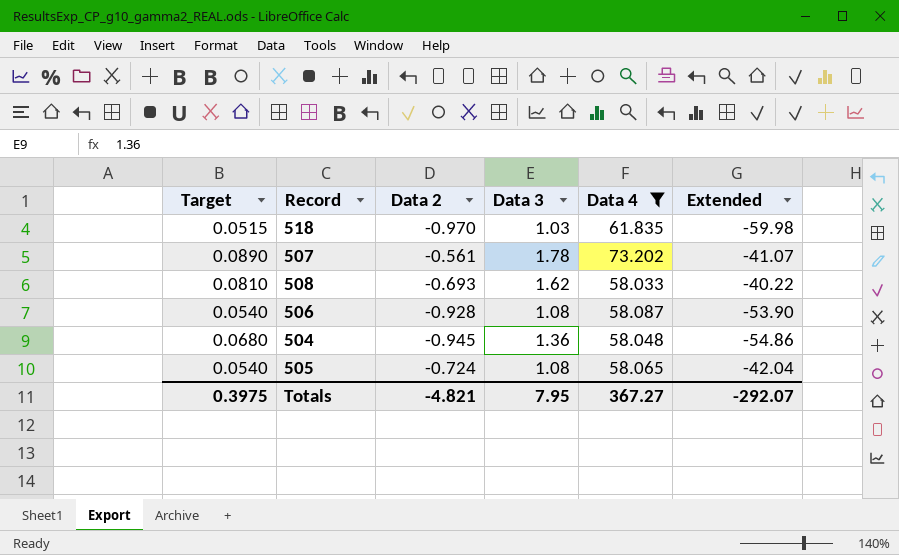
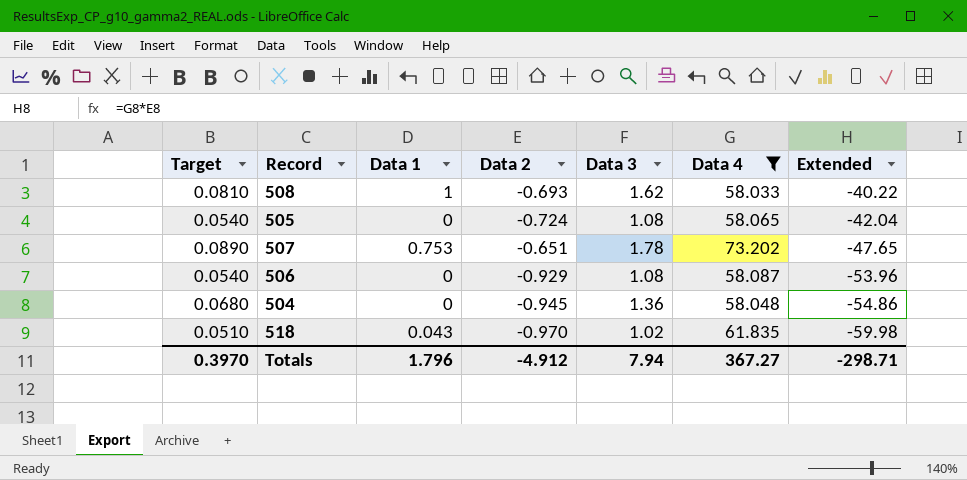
row order: none -> Extended descending
column Data 1 | position: none -> 3
507 | Data 2: -0.561 -> -0.651
507 | Extended: -41.07 -> -47.65
506 | Data 2: -0.928 -> -0.929
506 | Extended: -53.90 -> -53.96
518 | Target: 0.0515 -> 0.0510
518 | Data 3: 1.03 -> 1.02
Totals | Target: 0.3975 -> 0.3970
Totals | Data 2: -4.821 -> -4.912
Totals | Data 3: 7.95 -> 7.94
Totals | Extended: -292.07 -> -298.71

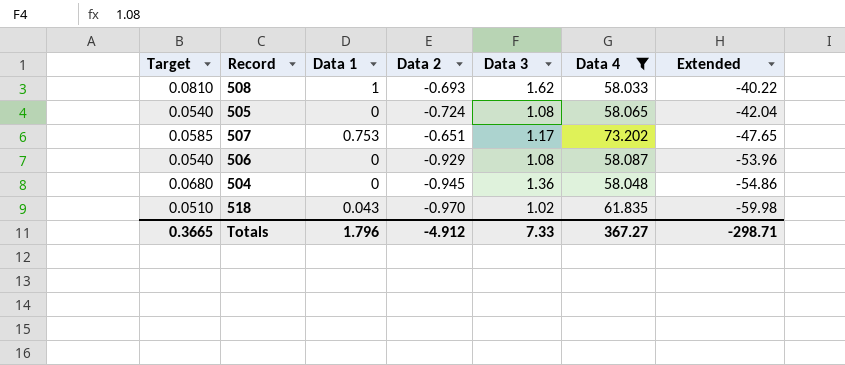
507 | Target: 0.0890 -> 0.0585
507 | Data 3: 1.78 -> 1.17
Totals | Target: 0.3970 -> 0.3665
Totals | Data 3: 7.94 -> 7.33

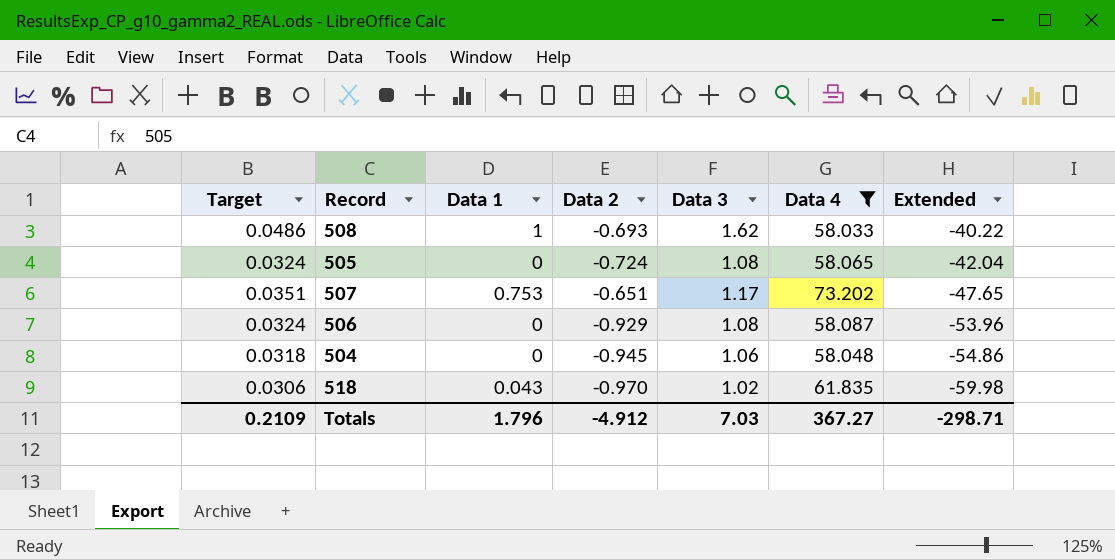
column Target | formula: [Data 3] * 0.05 -> [Data 3] * 0.03
504 | Data 3: 1.36 -> 1.06
Totals | Target: 0.3665 -> 0.2109
Totals | Data 3: 7.33 -> 7.03

